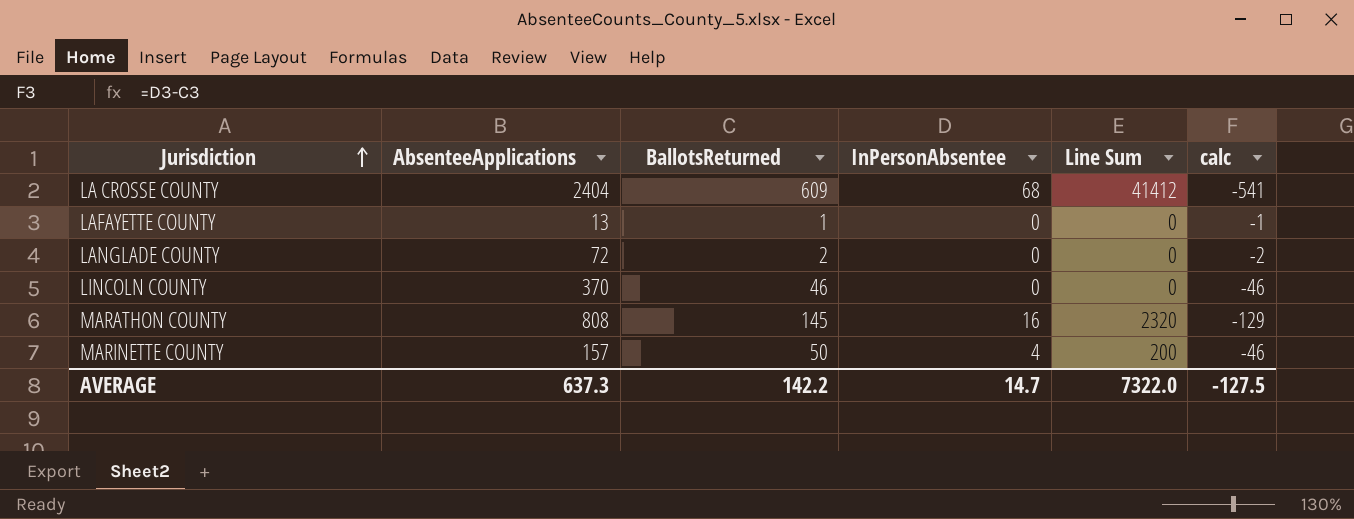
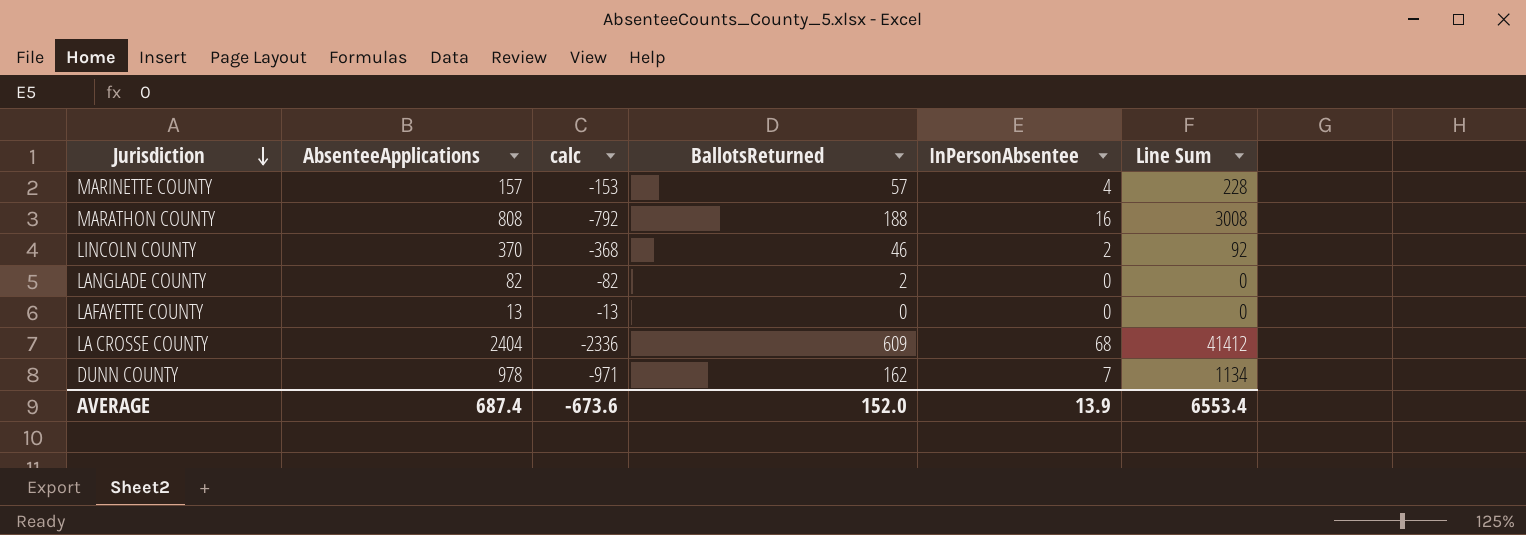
row order: Jurisdiction ascending -> Jurisdiction descending
column calc | formula: [InPersonAbsentee] - [BallotsReturned] -> [InPersonAbsentee] - [AbsenteeApplications]
column calc | position: 6 -> 3
MARINETTE COUNTY | BallotsReturned: 50 -> 57
MARINETTE COUNTY | Line Sum: 200 -> 228
MARATHON COUNTY | BallotsReturned: 145 -> 188
MARATHON COUNTY | Line Sum: 2320 -> 3008
LINCOLN COUNTY | InPersonAbsentee: 0 -> 2
LINCOLN COUNTY | Line Sum: 0 -> 92
LANGLADE COUNTY | AbsenteeApplications: 72 -> 82
LAFAYETTE COUNTY | BallotsReturned: 1 -> 0
row DUNN COUNTY: none -> 978 | -971 | 162 | 7 | 1134
AVERAGE | AbsenteeApplications: 637.3 -> 687.4
AVERAGE | calc: -127.5 -> -673.6
AVERAGE | BallotsReturned: 142.2 -> 152.0
AVERAGE | InPersonAbsentee: 14.7 -> 13.9
AVERAGE | Line Sum: 7322.0 -> 6553.4

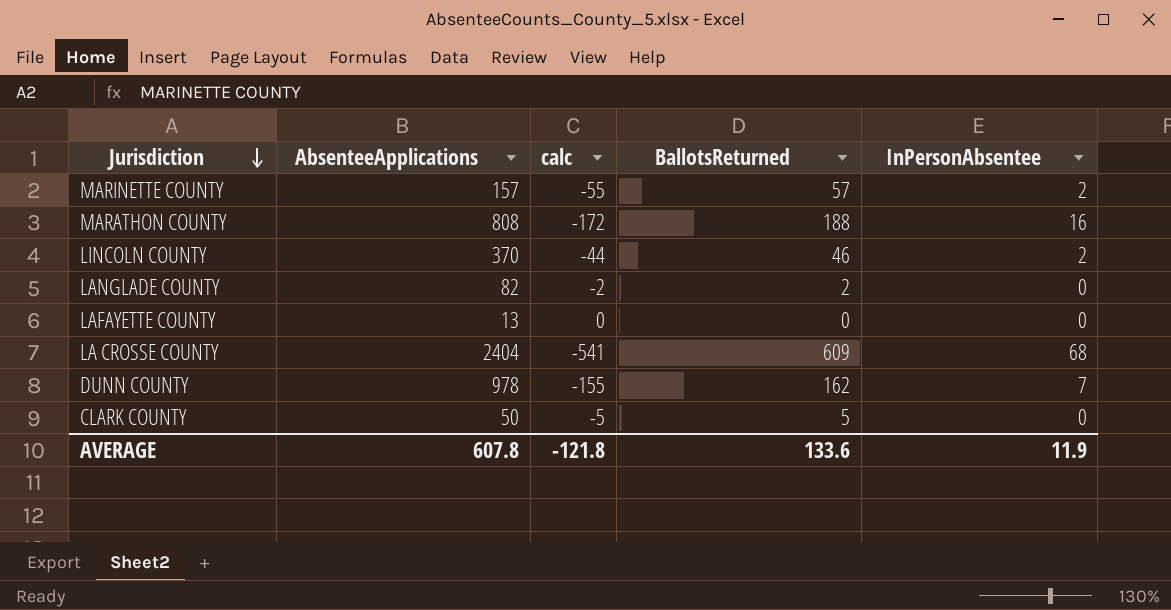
column Line Sum | formula: [BallotsReturned] * [InPersonAbsentee] -> none
column calc | formula: [InPersonAbsentee] - [AbsenteeApplications] -> [InPersonAbsentee] - [BallotsReturned]
MARINETTE COUNTY | InPersonAbsentee: 4 -> 2
row CLARK COUNTY: none -> 50 | -5 | 5 | 0
AVERAGE | AbsenteeApplications: 687.4 -> 607.8
AVERAGE | calc: -673.6 -> -121.8
AVERAGE | BallotsReturned: 152.0 -> 133.6
AVERAGE | InPersonAbsentee: 13.9 -> 11.9

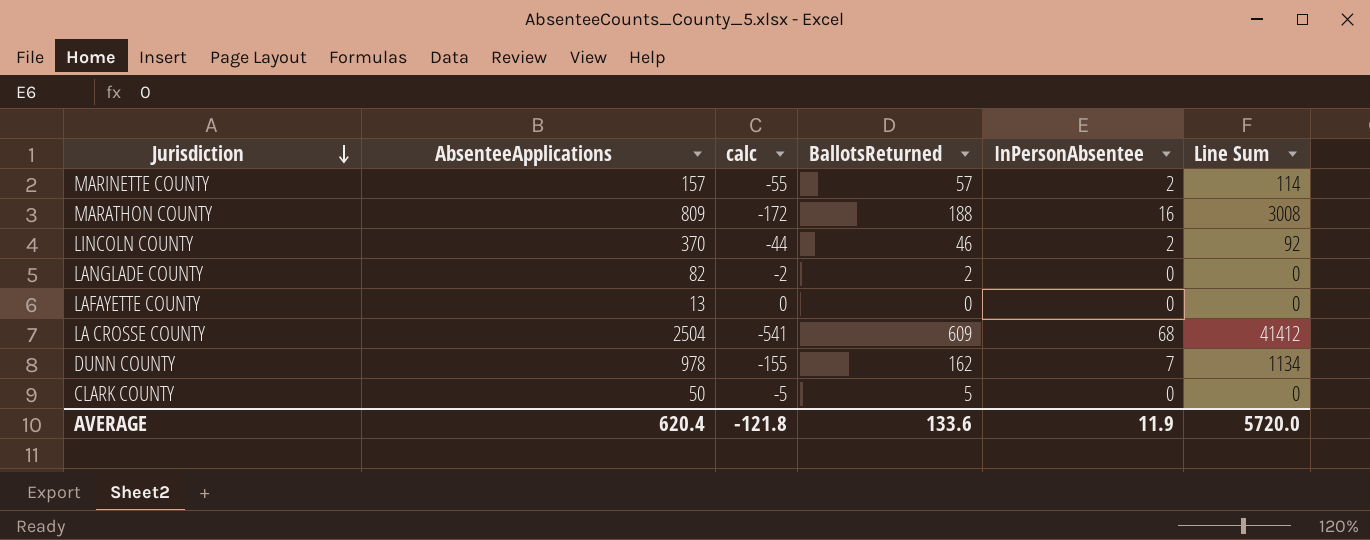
column Line Sum | formula: none -> [BallotsReturned] * [InPersonAbsentee]
MARATHON COUNTY | AbsenteeApplications: 808 -> 809
LA CROSSE COUNTY | AbsenteeApplications: 2404 -> 2504
AVERAGE | AbsenteeApplications: 607.8 -> 620.4

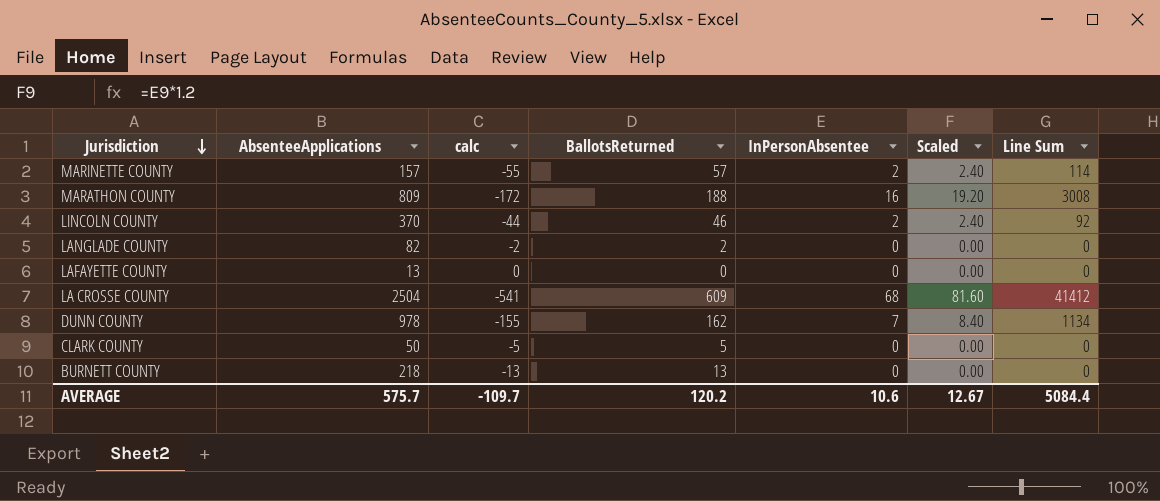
column Scaled | formula: none -> [InPersonAbsentee] * 1.2
row BURNETT COUNTY: none -> 218 | -13 | 13 | 0 | 0.00 | 0
AVERAGE | AbsenteeApplications: 620.4 -> 575.7
AVERAGE | calc: -121.8 -> -109.7
AVERAGE | BallotsReturned: 133.6 -> 120.2
AVERAGE | InPersonAbsentee: 11.9 -> 10.6
AVERAGE | Line Sum: 5720.0 -> 5084.4

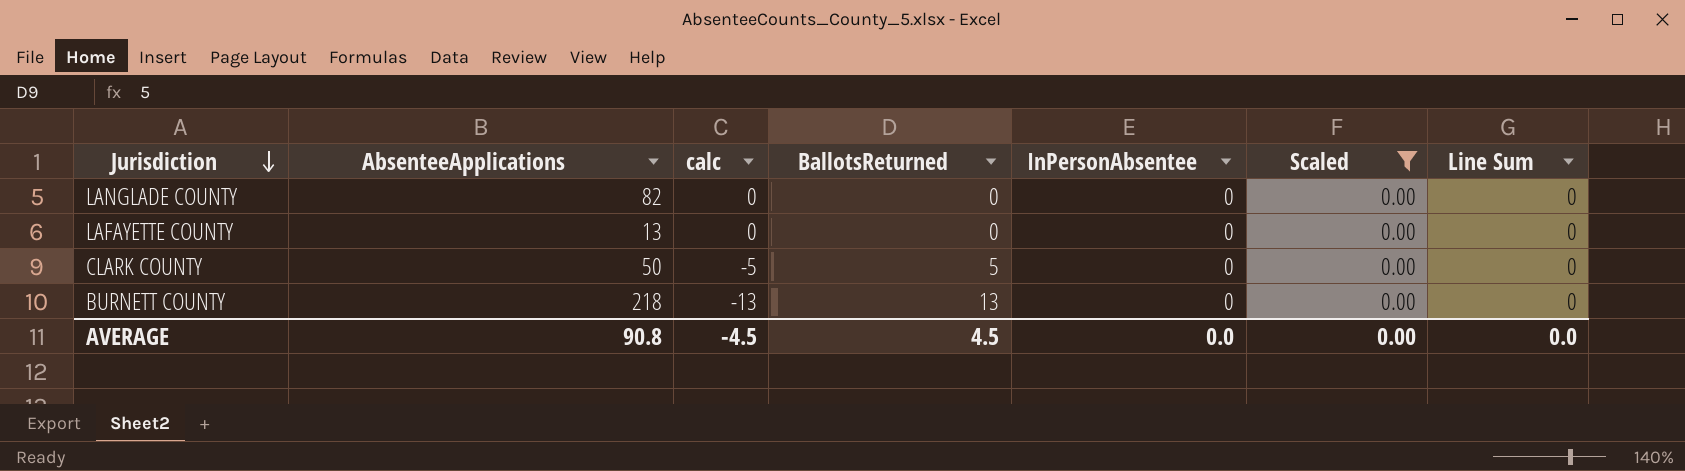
filter: none -> Scaled = 0.00
LANGLADE COUNTY | calc: -2 -> 0
LANGLADE COUNTY | BallotsReturned: 2 -> 0
AVERAGE | AbsenteeApplications: 575.7 -> 90.8
AVERAGE | calc: -109.7 -> -4.5
AVERAGE | BallotsReturned: 120.2 -> 4.5
AVERAGE | InPersonAbsentee: 10.6 -> 0.0
AVERAGE | Scaled: 12.67 -> 0.00
AVERAGE | Line Sum: 5084.4 -> 0.0

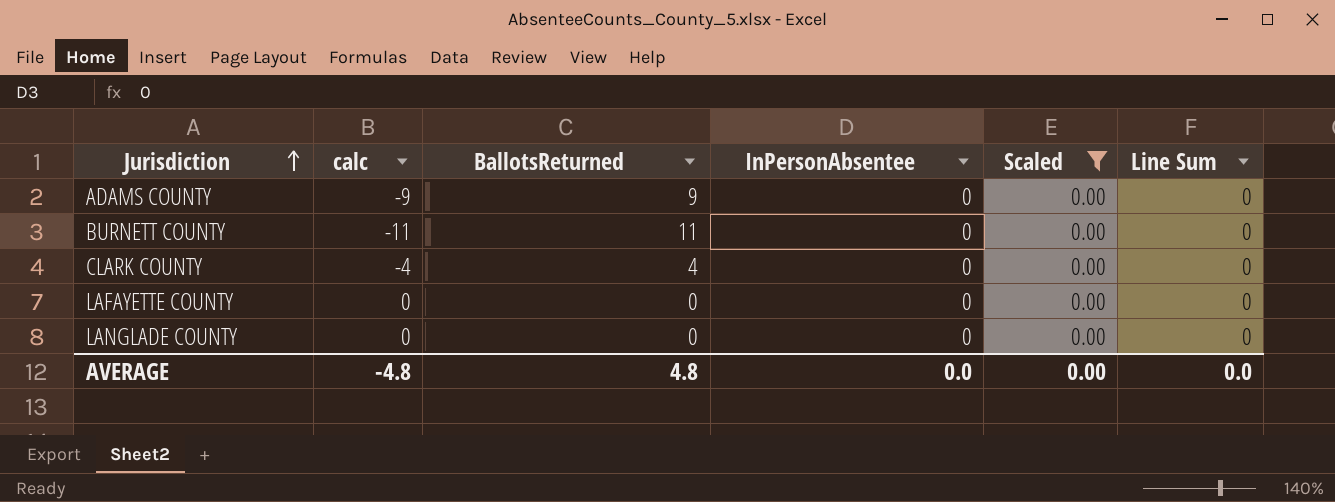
row order: Jurisdiction descending -> Jurisdiction ascending
column AbsenteeApplications | position: 2 -> none
row ADAMS COUNTY: none -> -9 | 9 | 0 | 0.00 | 0
BURNETT COUNTY | calc: -13 -> -11
BURNETT COUNTY | BallotsReturned: 13 -> 11
CLARK COUNTY | calc: -5 -> -4
CLARK COUNTY | BallotsReturned: 5 -> 4
AVERAGE | calc: -4.5 -> -4.8
AVERAGE | BallotsReturned: 4.5 -> 4.8

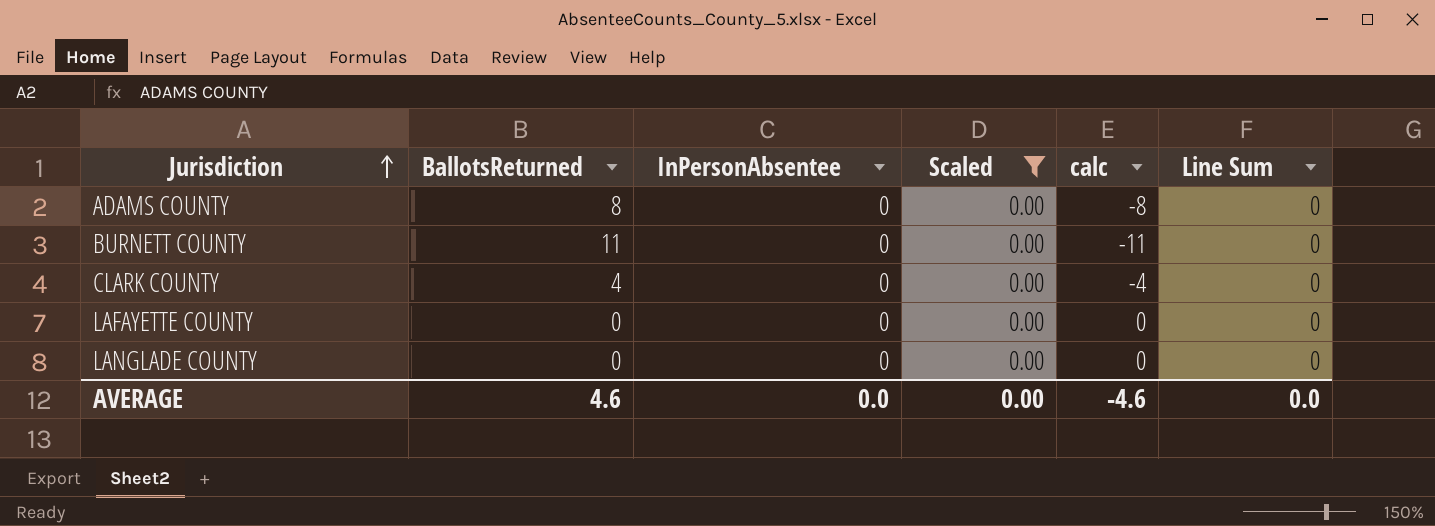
column calc | position: 2 -> 5
ADAMS COUNTY | BallotsReturned: 9 -> 8
ADAMS COUNTY | calc: -9 -> -8
AVERAGE | BallotsReturned: 4.8 -> 4.6
AVERAGE | calc: -4.8 -> -4.6

